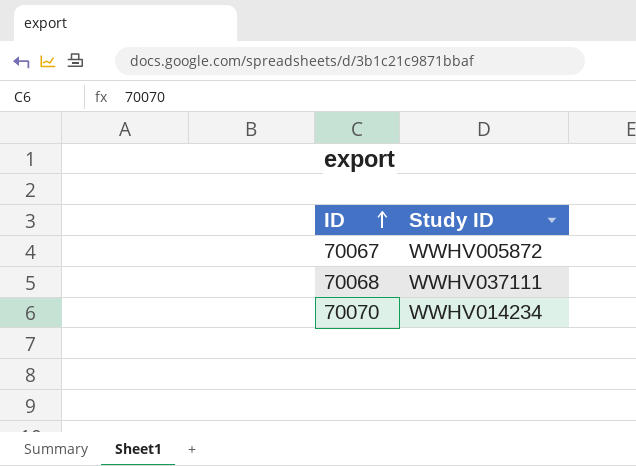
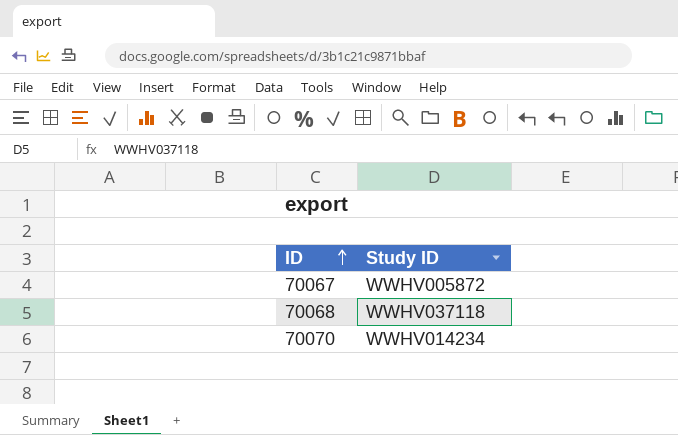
70068 | Study ID: WWHV037111 -> WWHV037118

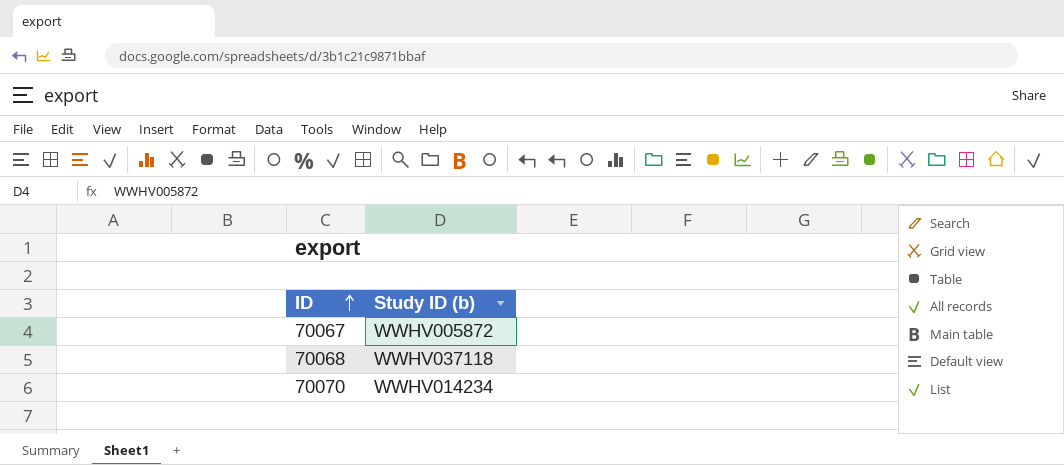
column name: Study ID -> Study ID (b)

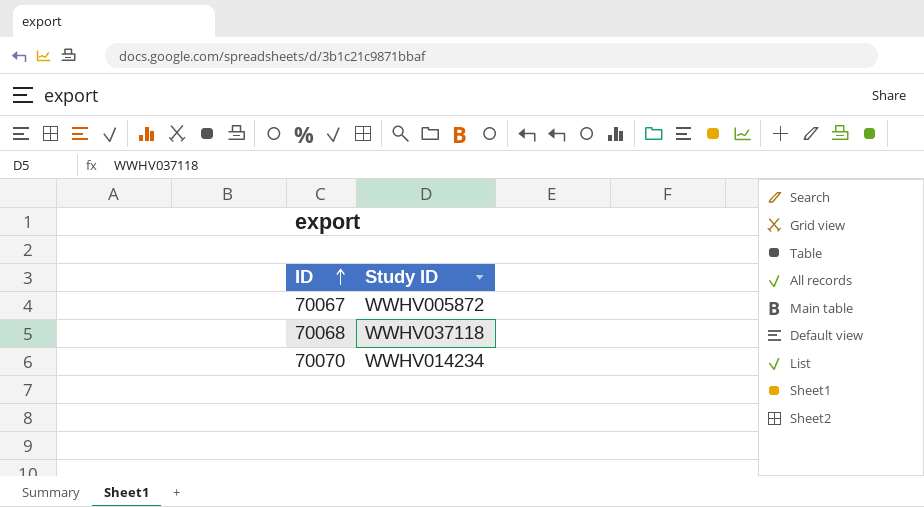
column name: Study ID (b) -> Study ID

